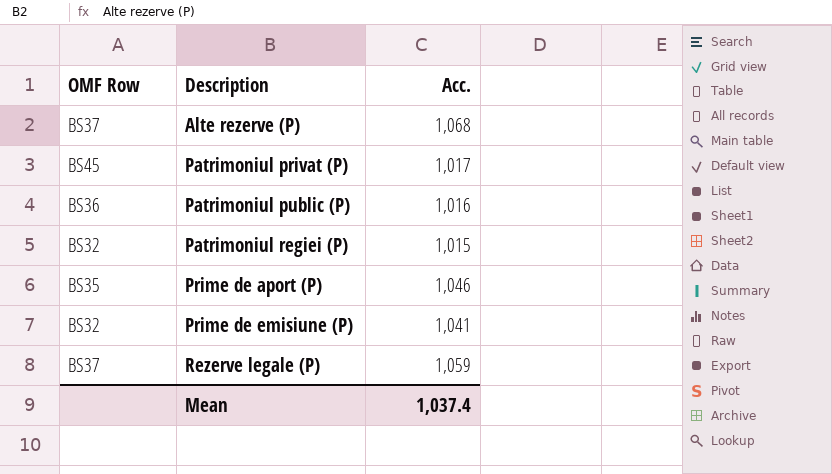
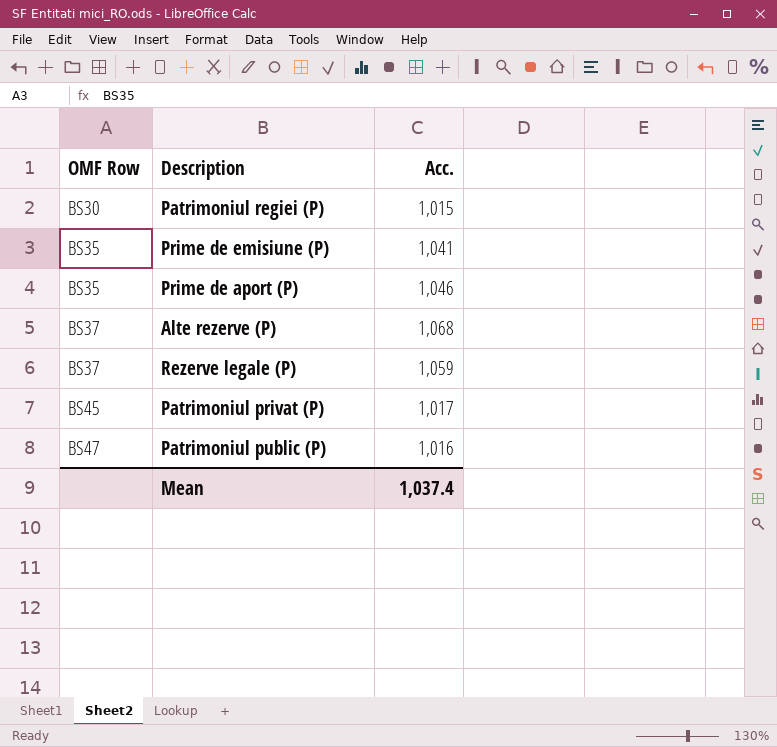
row order: Description ascending -> OMF Row ascending
Patrimoniul regiei (P) | OMF Row: BS32 -> BS30
Prime de emisiune (P) | OMF Row: BS32 -> BS35
Patrimoniul public (P) | OMF Row: BS36 -> BS47

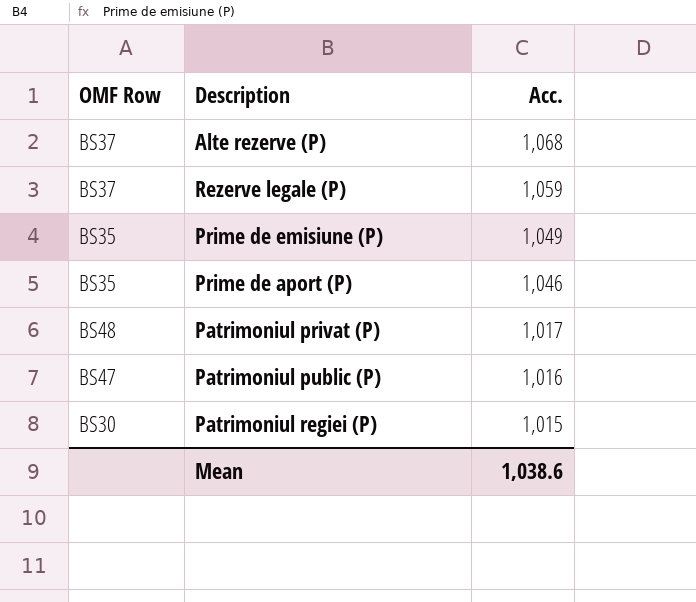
row order: OMF Row ascending -> Acc. descending
Prime de emisiune (P) | Acc.: 1,041 -> 1,049
Patrimoniul privat (P) | OMF Row: BS45 -> BS48
Mean | Acc.: 1,037.4 -> 1,038.6

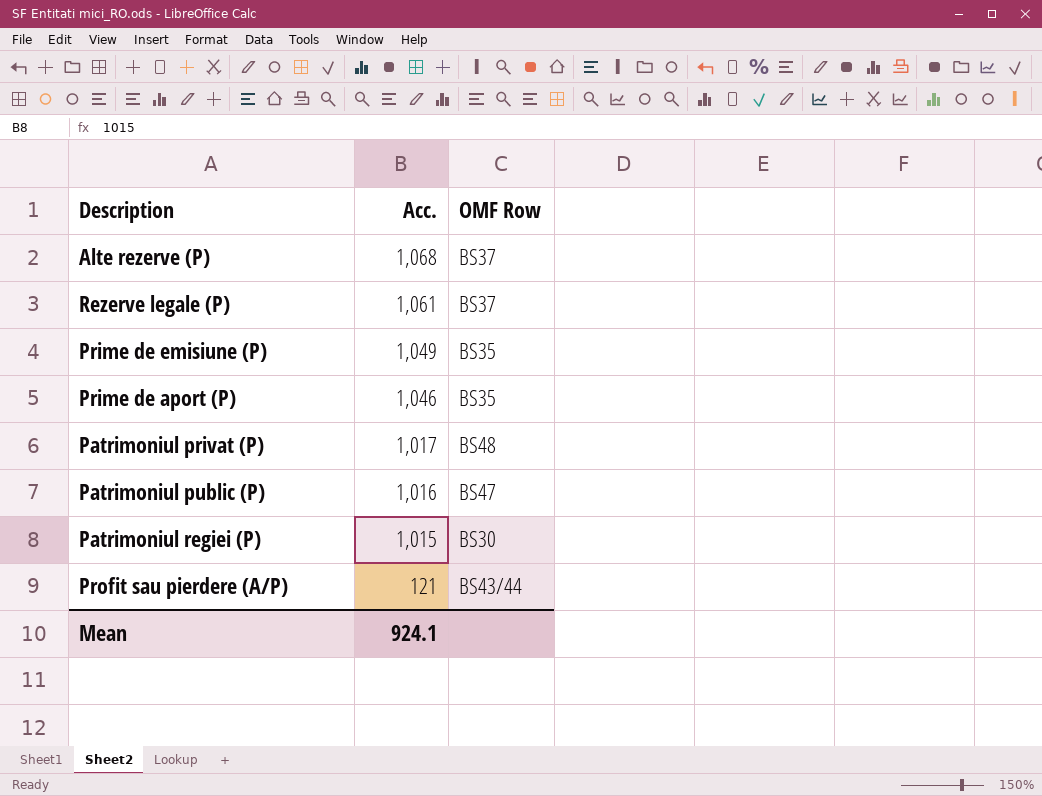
column OMF Row | position: 1 -> 3
Rezerve legale (P) | Acc.: 1,059 -> 1,061
row Profit sau pierdere (A/P): none -> 121 | BS43/44
Mean | Acc.: 1,038.6 -> 924.1

